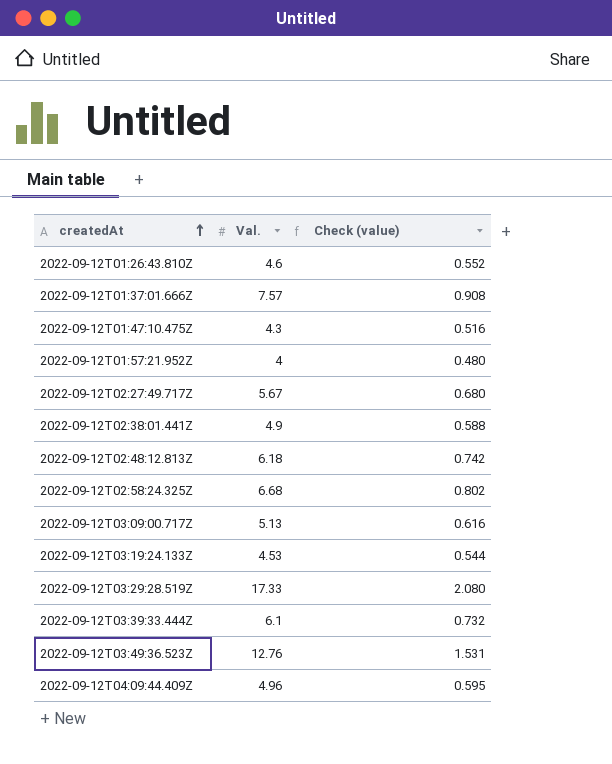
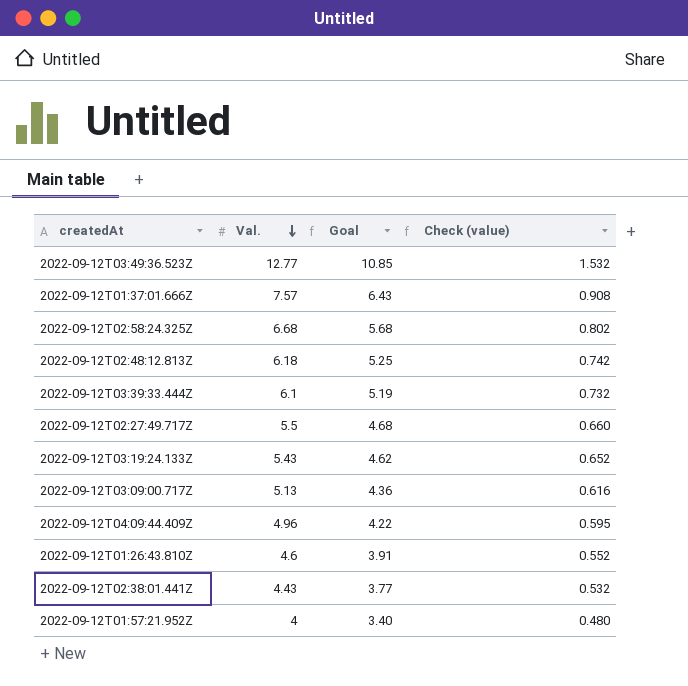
row order: createdAt ascending -> Val. descending
column Goal | formula: none -> [Val.] * 0.85
row 2022-09-12T01:47:10.475Z: 4.3 | 0.516 -> none
row 2022-09-12T03:29:28.519Z: 17.33 | 2.080 -> none
2022-09-12T03:49:36.523Z | Val.: 12.76 -> 12.77
2022-09-12T03:49:36.523Z | Check (value): 1.531 -> 1.532
2022-09-12T02:27:49.717Z | Val.: 5.67 -> 5.5
2022-09-12T02:27:49.717Z | Check (value): 0.680 -> 0.660
2022-09-12T03:19:24.133Z | Val.: 4.53 -> 5.43
2022-09-12T03:19:24.133Z | Check (value): 0.544 -> 0.652
2022-09-12T02:38:01.441Z | Val.: 4.9 -> 4.43
2022-09-12T02:38:01.441Z | Check (value): 0.588 -> 0.532

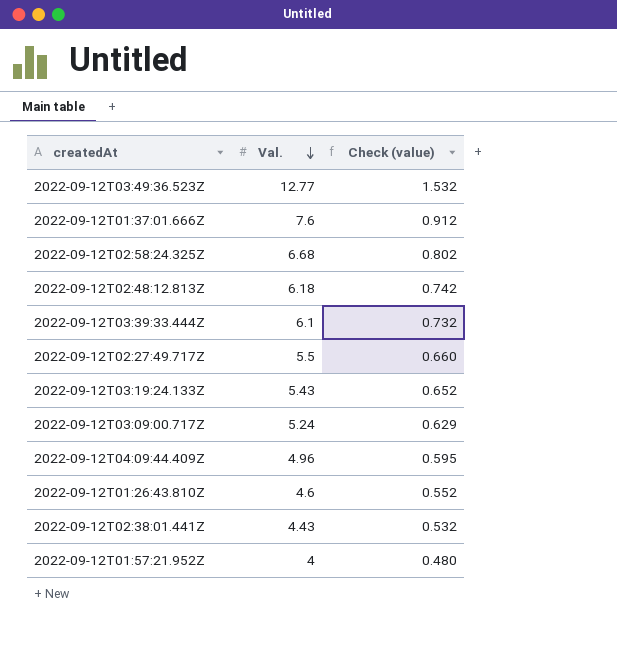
column Goal | formula: [Val.] * 0.85 -> none
2022-09-12T01:37:01.666Z | Val.: 7.57 -> 7.6
2022-09-12T01:37:01.666Z | Check (value): 0.908 -> 0.912
2022-09-12T03:09:00.717Z | Val.: 5.13 -> 5.24
2022-09-12T03:09:00.717Z | Check (value): 0.616 -> 0.629

